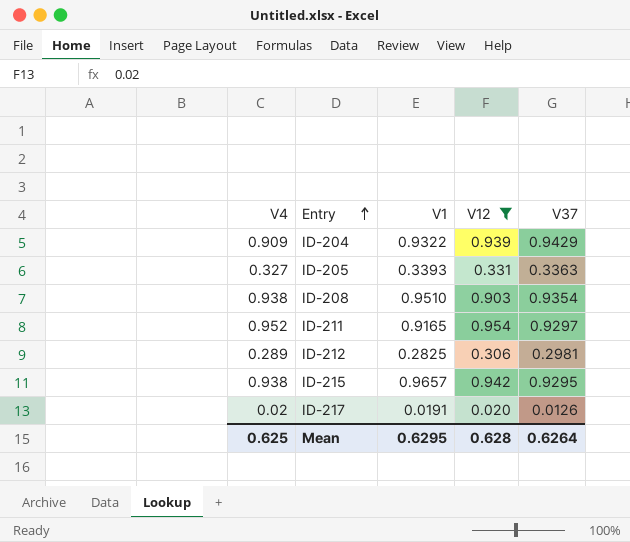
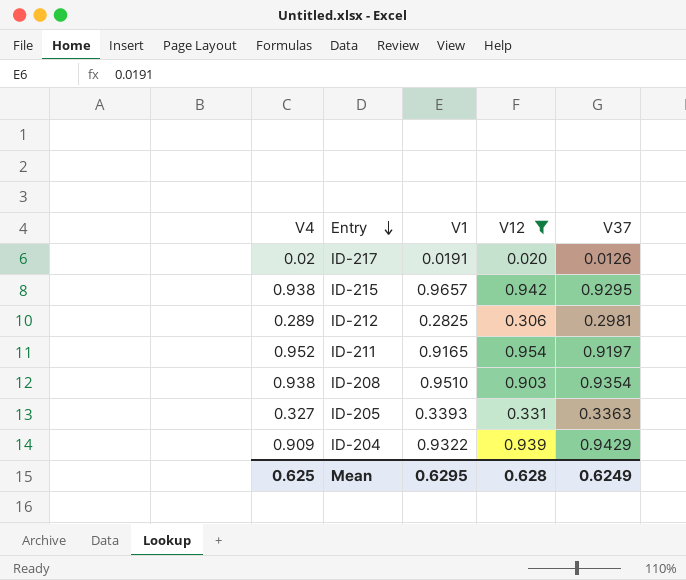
row order: Entry ascending -> Entry descending
ID-211 | V37: 0.9297 -> 0.9197
Mean | V37: 0.6264 -> 0.6249

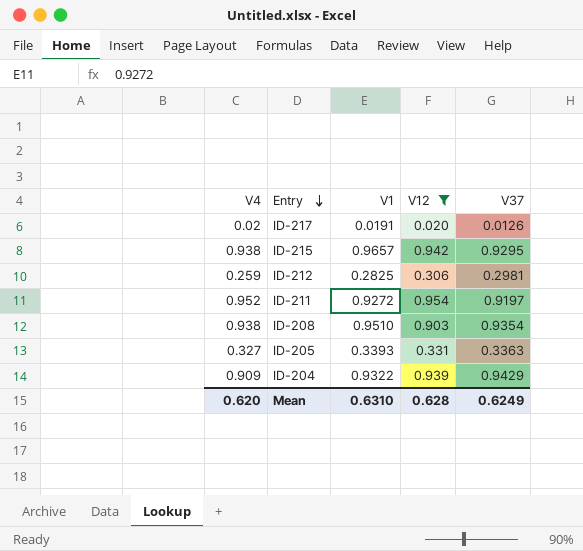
ID-212 | V4: 0.289 -> 0.259
ID-211 | V1: 0.9165 -> 0.9272
Mean | V4: 0.625 -> 0.620
Mean | V1: 0.6295 -> 0.6310

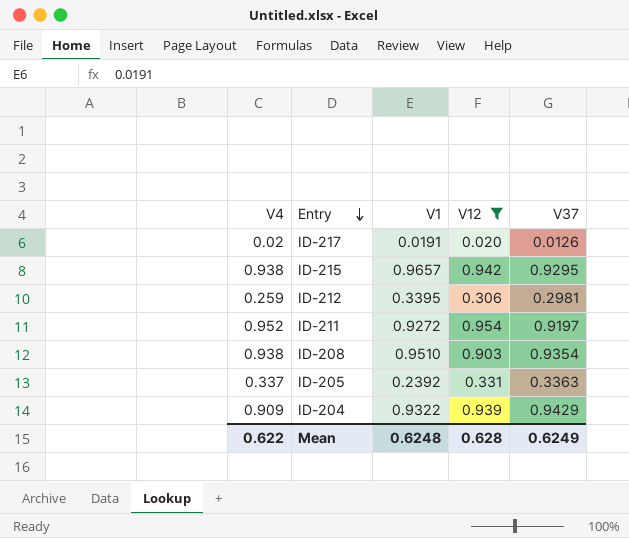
ID-212 | V1: 0.2825 -> 0.3395
ID-205 | V4: 0.327 -> 0.337
ID-205 | V1: 0.3393 -> 0.2392
Mean | V4: 0.620 -> 0.622
Mean | V1: 0.6310 -> 0.6248

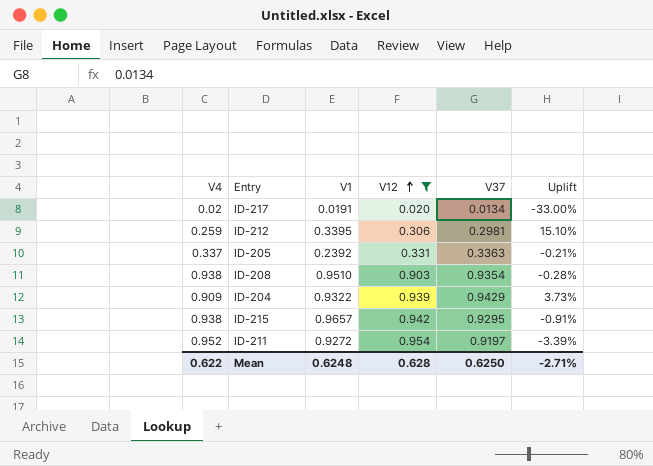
row order: Entry descending -> V12 ascending
column Uplift | formula: none -> ([V37] - [V4]) / [V4]
ID-217 | V37: 0.0126 -> 0.0134
Mean | V37: 0.6249 -> 0.6250

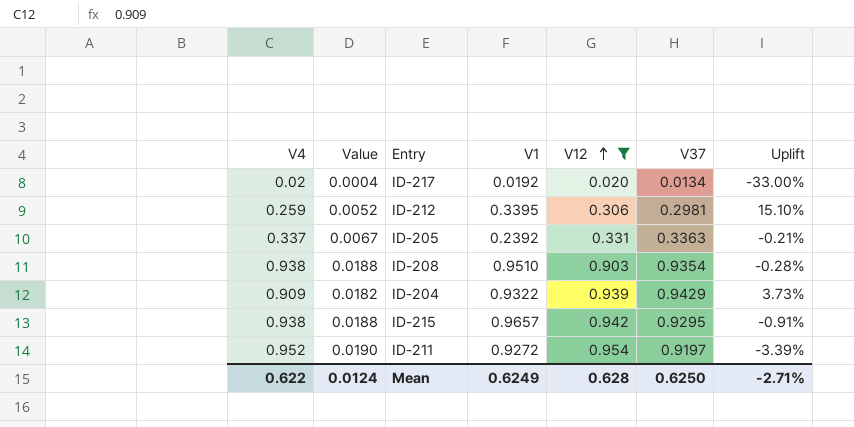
column Value | formula: none -> [V4] * 0.02
ID-217 | V1: 0.0191 -> 0.0192
Mean | V1: 0.6248 -> 0.6249

